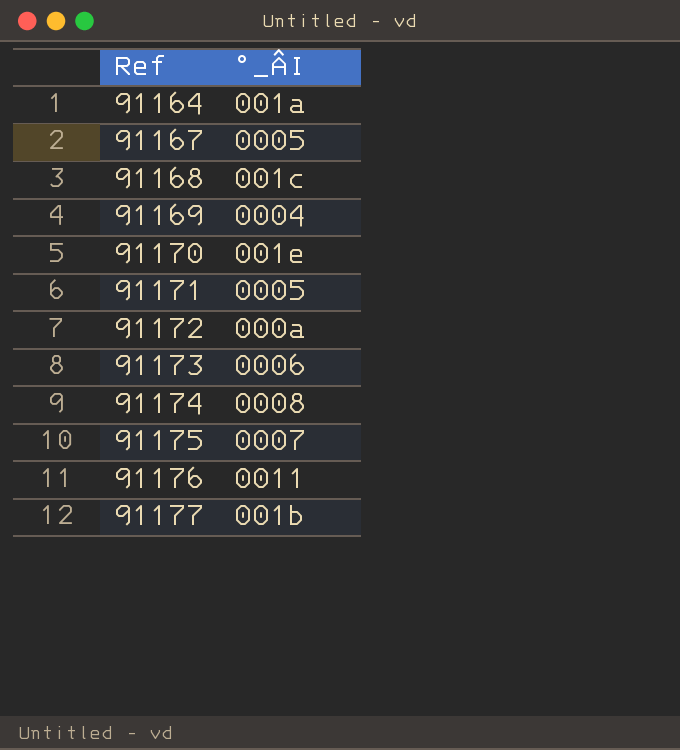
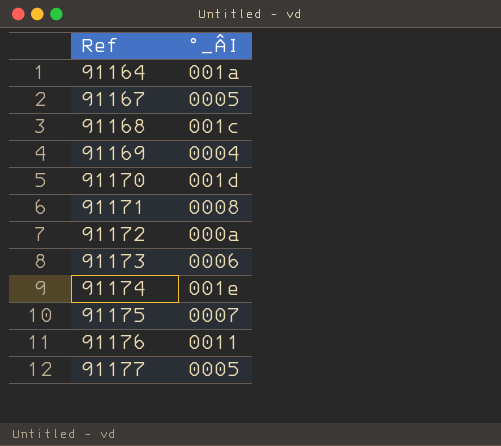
91170 | °_ÂI: 001e -> 001d
91171 | °_ÂI: 0005 -> 0008
91174 | °_ÂI: 0008 -> 001e
91177 | °_ÂI: 001b -> 0005

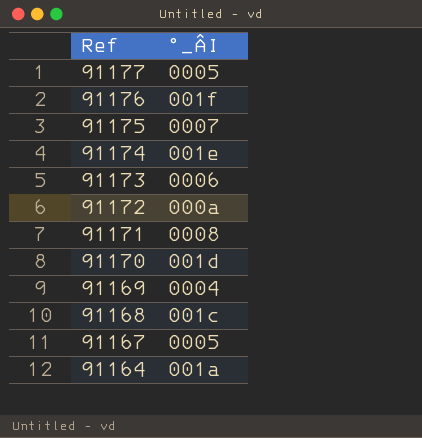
row order: Ref ascending -> Ref descending
91176 | °_ÂI: 0011 -> 001f

